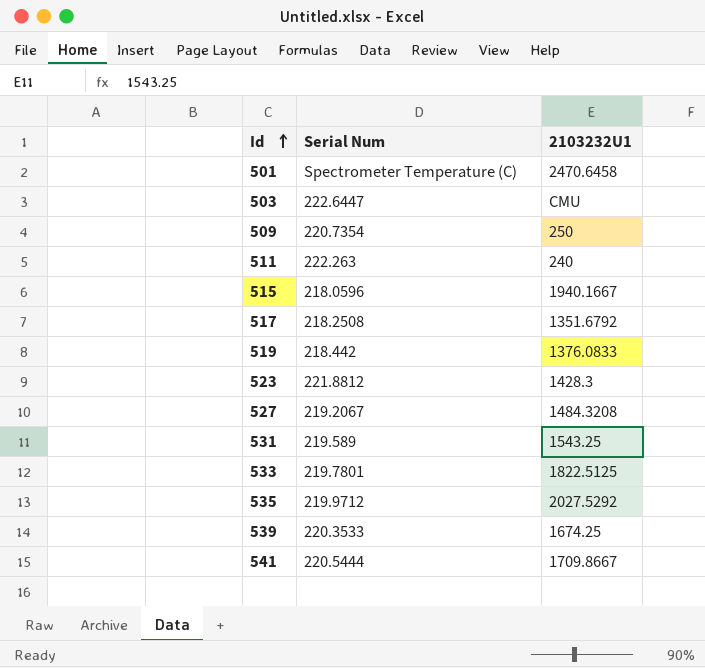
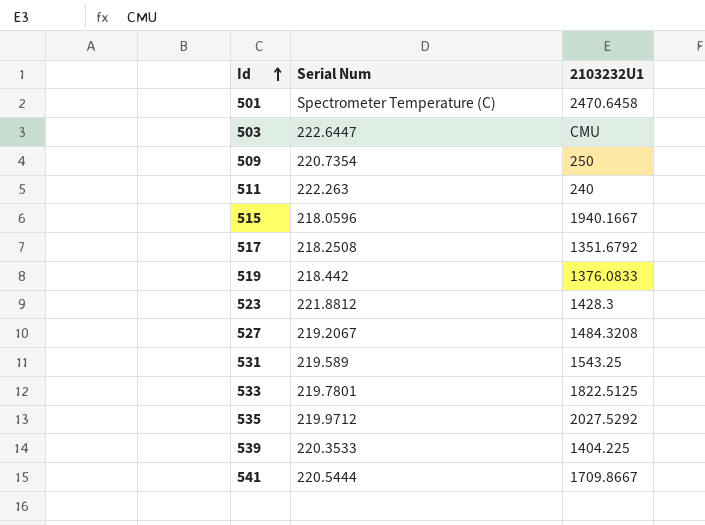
539 | 2103232U1: 1674.25 -> 1404.225

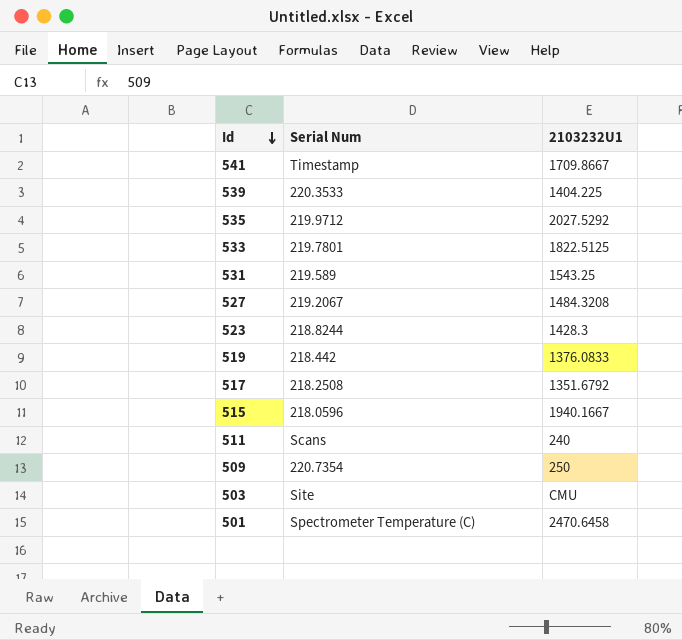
row order: Id ascending -> Id descending
541 | Serial Num: 220.5444 -> Timestamp
523 | Serial Num: 221.8812 -> 218.8244
511 | Serial Num: 222.263 -> Scans
503 | Serial Num: 222.6447 -> Site

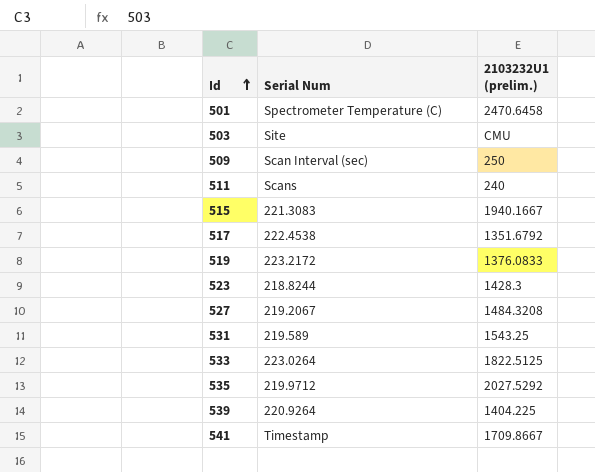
row order: Id descending -> Id ascending
column name: 2103232U1 -> 2103232U1 (prelim.)
509 | Serial Num: 220.7354 -> Scan Interval (sec)
515 | Serial Num: 218.0596 -> 221.3083
517 | Serial Num: 218.2508 -> 222.4538
519 | Serial Num: 218.442 -> 223.2172
533 | Serial Num: 219.7801 -> 223.0264
539 | Serial Num: 220.3533 -> 220.9264

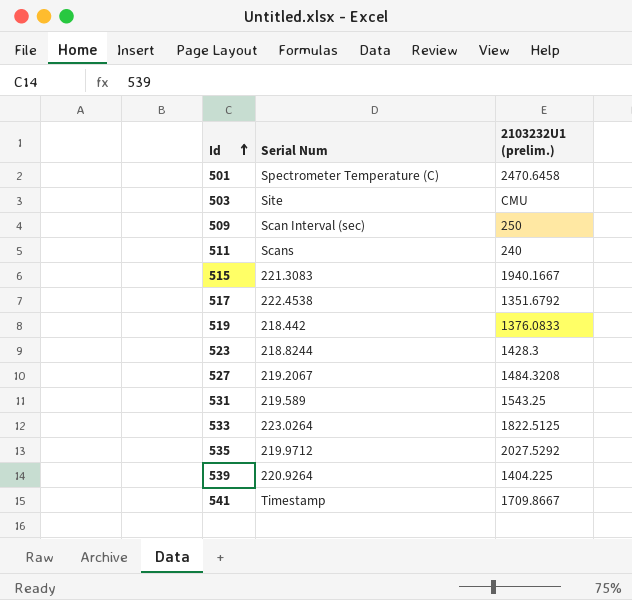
519 | Serial Num: 223.2172 -> 218.442

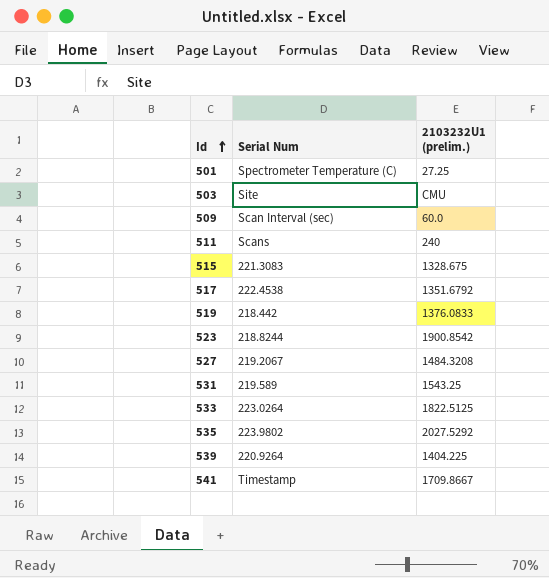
501 | 2103232U1 (prelim.): 2470.6458 -> 27.25
509 | 2103232U1 (prelim.): 250 -> 60.0
515 | 2103232U1 (prelim.): 1940.1667 -> 1328.675
523 | 2103232U1 (prelim.): 1428.3 -> 1900.8542
535 | Serial Num: 219.9712 -> 223.9802

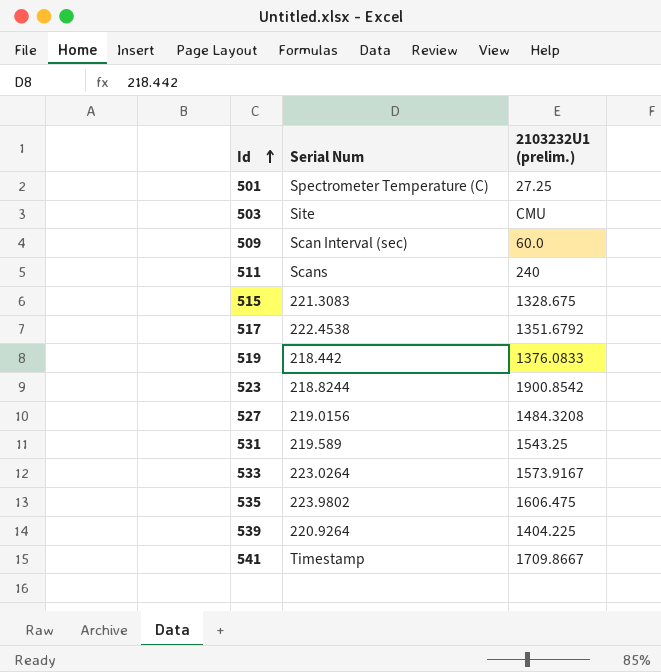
527 | Serial Num: 219.2067 -> 219.0156
533 | 2103232U1 (prelim.): 1822.5125 -> 1573.9167
535 | 2103232U1 (prelim.): 2027.5292 -> 1606.475

